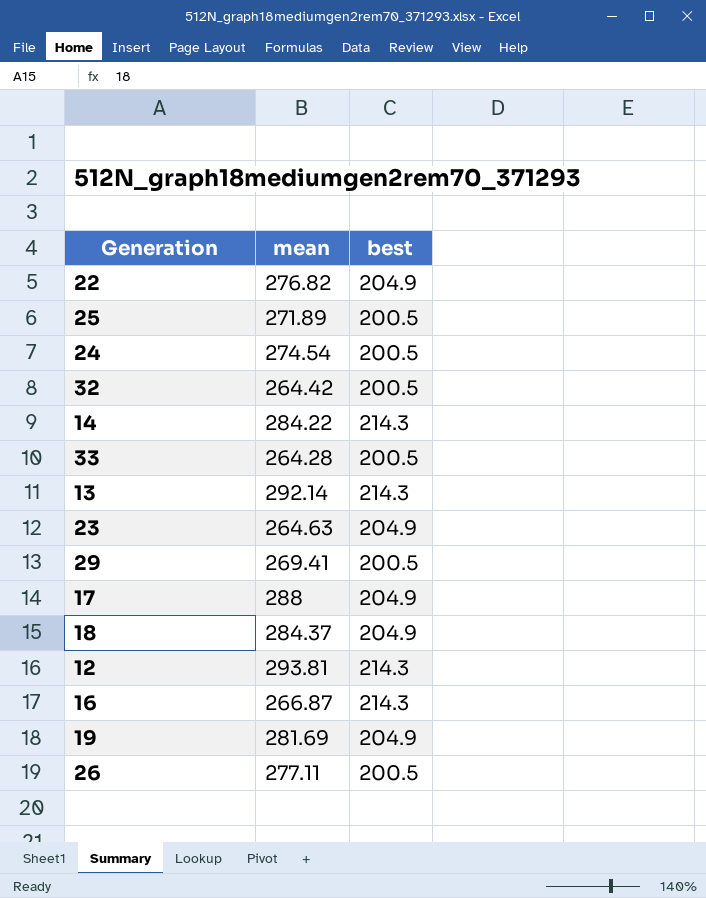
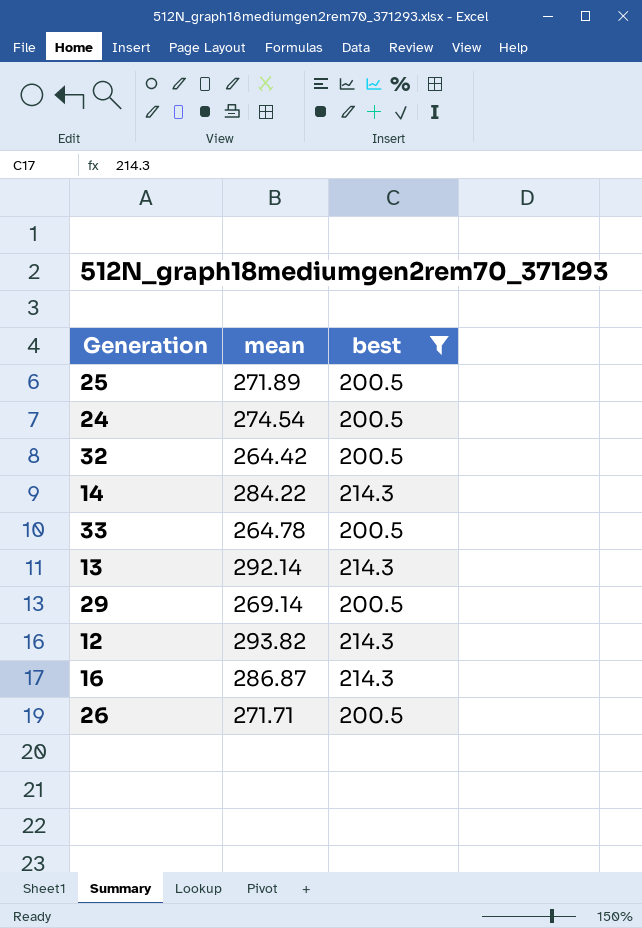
filter: none -> best != 204.9
33 | mean: 264.28 -> 264.78
29 | mean: 269.41 -> 269.14
12 | mean: 293.81 -> 293.82
16 | mean: 266.87 -> 286.87
26 | mean: 277.11 -> 271.71

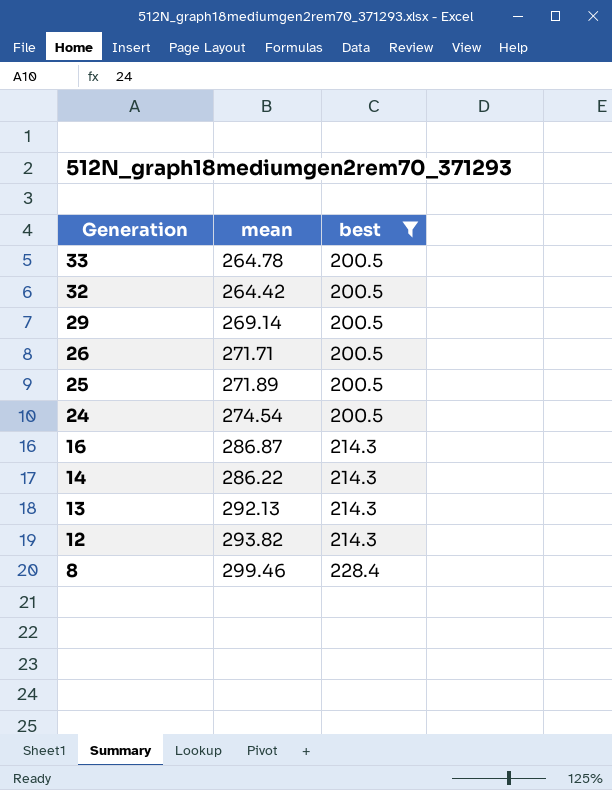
row order: none -> Generation descending
14 | mean: 284.22 -> 286.22
13 | mean: 292.14 -> 292.13
row 8: none -> 299.46 | 228.4

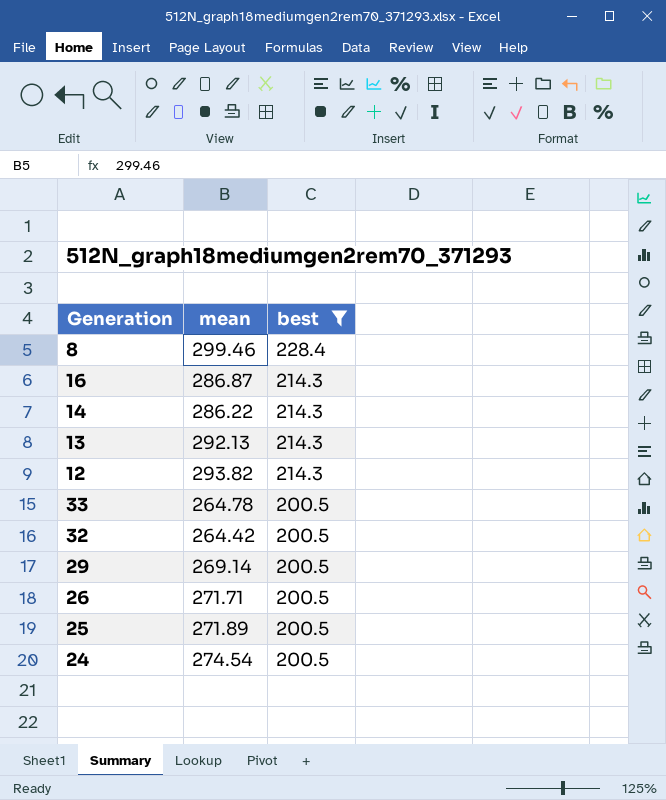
row order: Generation descending -> best descending

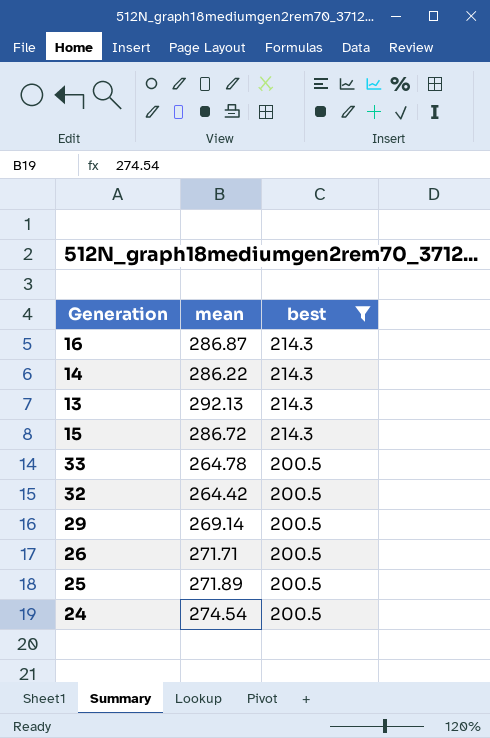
row 8: 299.46 | 228.4 -> none
row 12: 293.82 | 214.3 -> none
row 15: none -> 286.72 | 214.3

